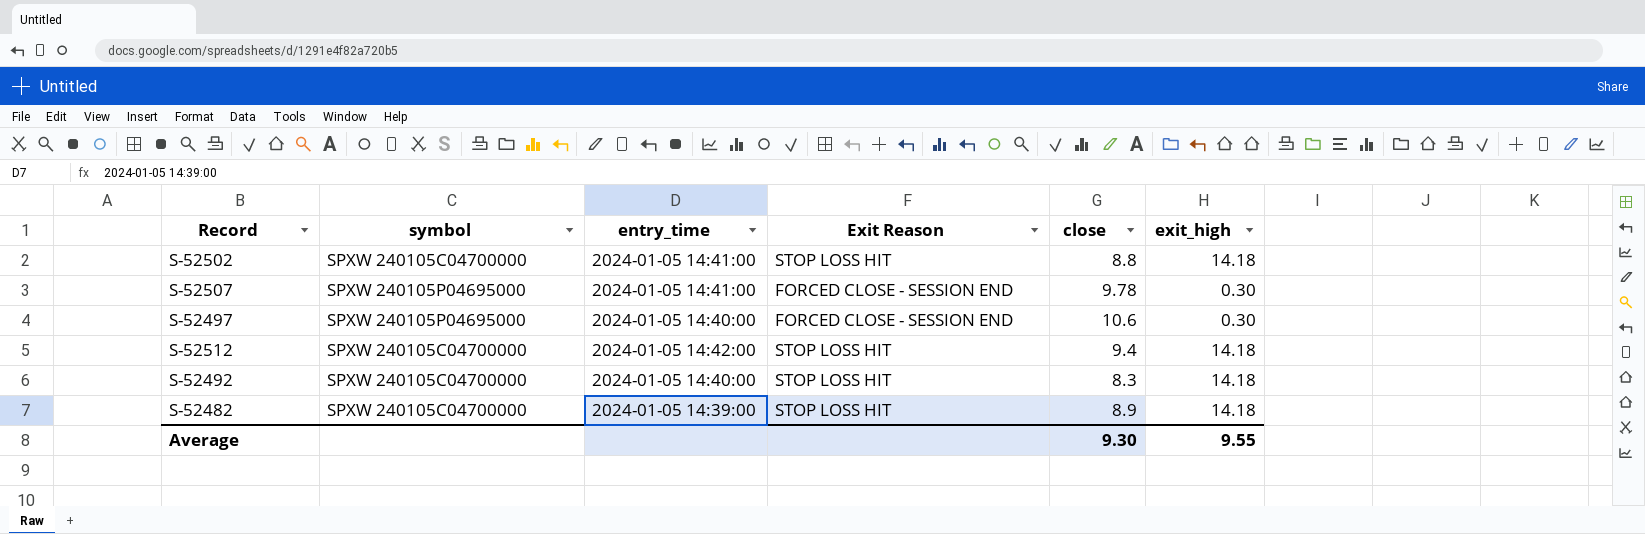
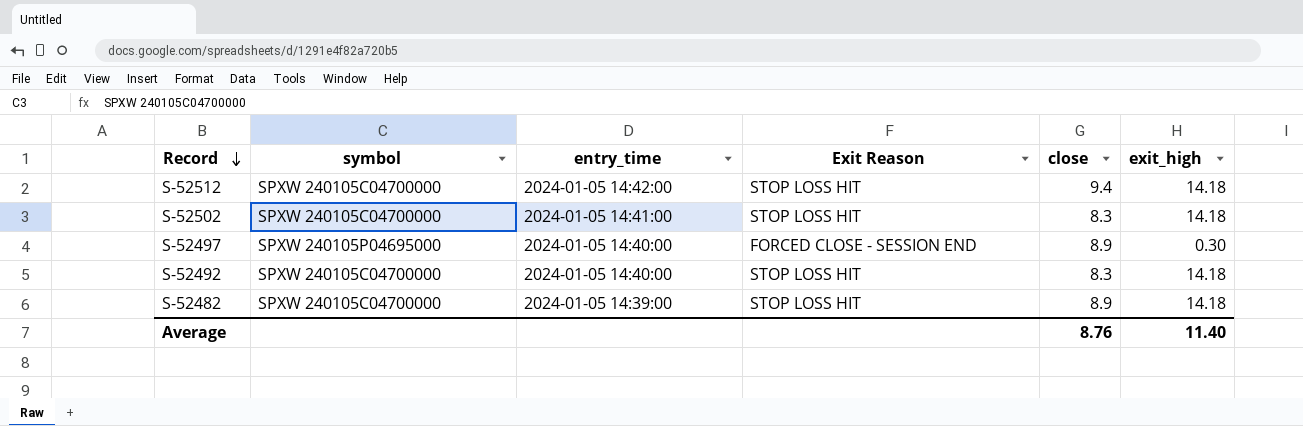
row order: none -> Record descending
row S-52507: SPXW 240105P04695000 | 2024-01-05 14:41:00 | FORCED CLOSE - SESSION END | 9.78 | 0.30 -> none
S-52502 | close: 8.8 -> 8.3
S-52497 | close: 10.6 -> 8.9
Average | close: 9.30 -> 8.76
Average | exit_high: 9.55 -> 11.40

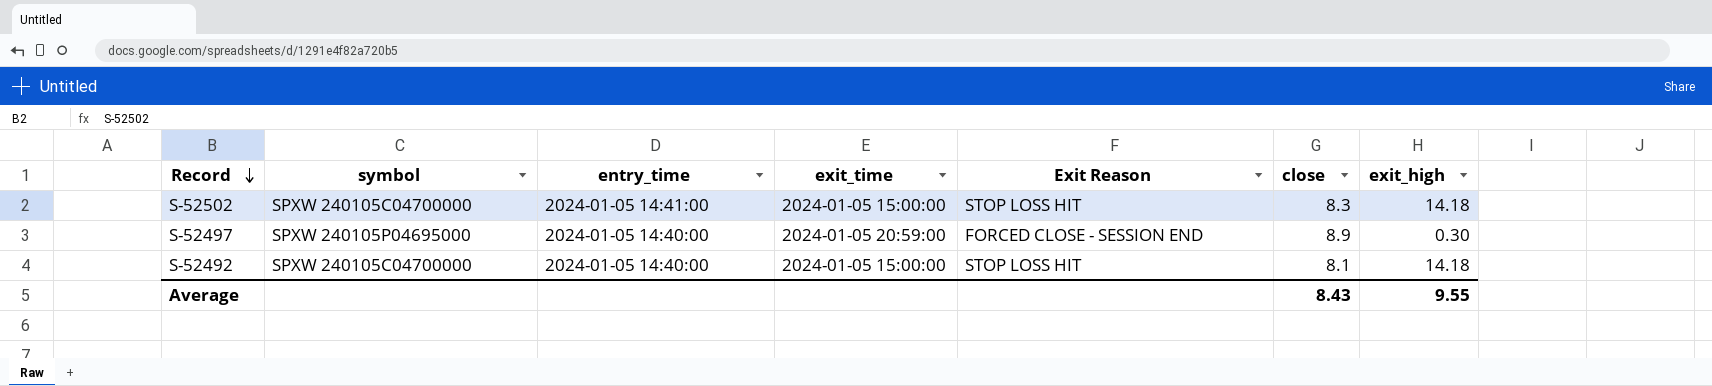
column exit_time | position: none -> 4
row S-52512: SPXW 240105C04700000 | 2024-01-05 14:42:00 | STOP LOSS HIT | 9.4 | 14.18 -> none
row S-52482: SPXW 240105C04700000 | 2024-01-05 14:39:00 | STOP LOSS HIT | 8.9 | 14.18 -> none
S-52492 | close: 8.3 -> 8.1
Average | close: 8.76 -> 8.43
Average | exit_high: 11.40 -> 9.55

